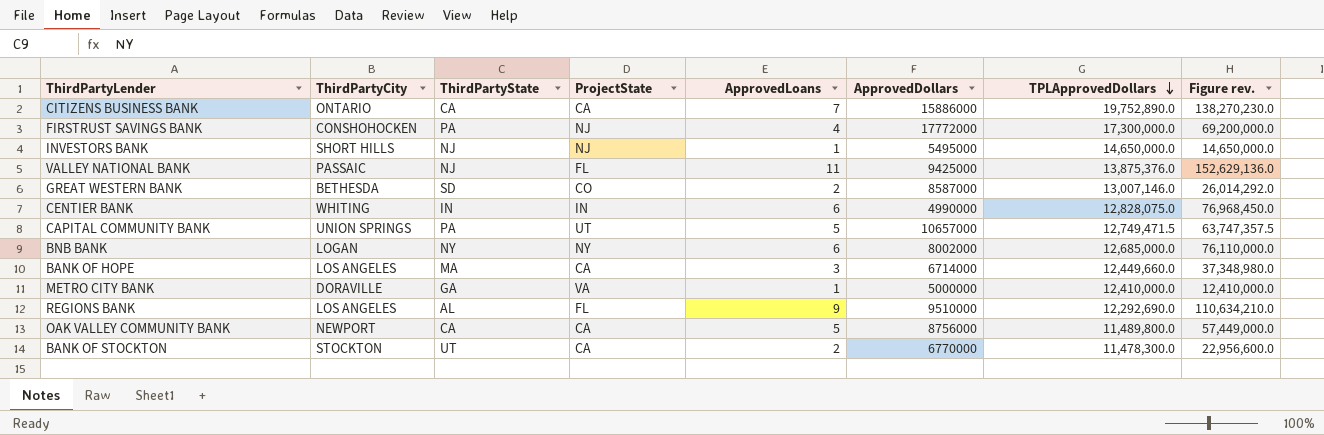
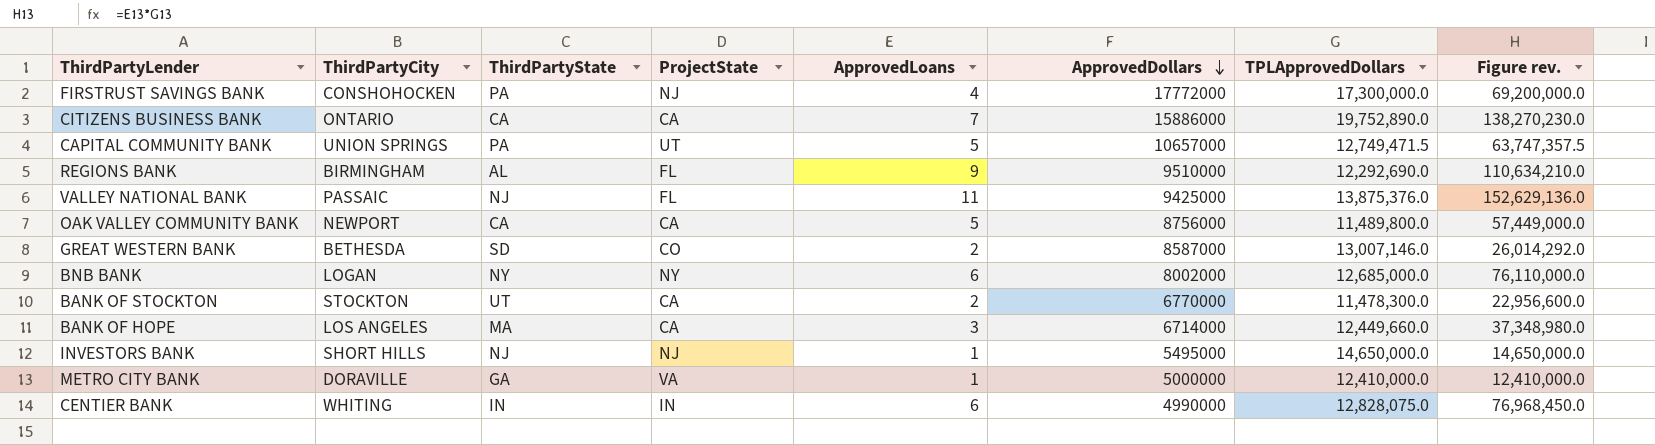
row order: TPLApprovedDollars descending -> ApprovedDollars descending
REGIONS BANK | ThirdPartyCity: LOS ANGELES -> BIRMINGHAM

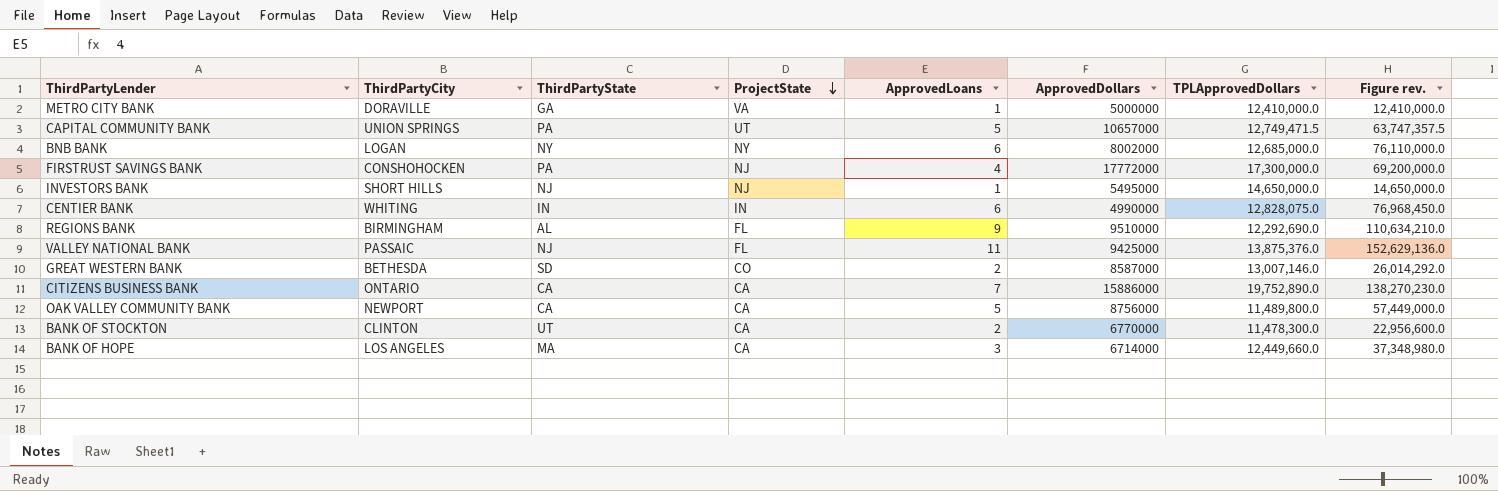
row order: ApprovedDollars descending -> ProjectState descending
BANK OF STOCKTON | ThirdPartyCity: STOCKTON -> CLINTON

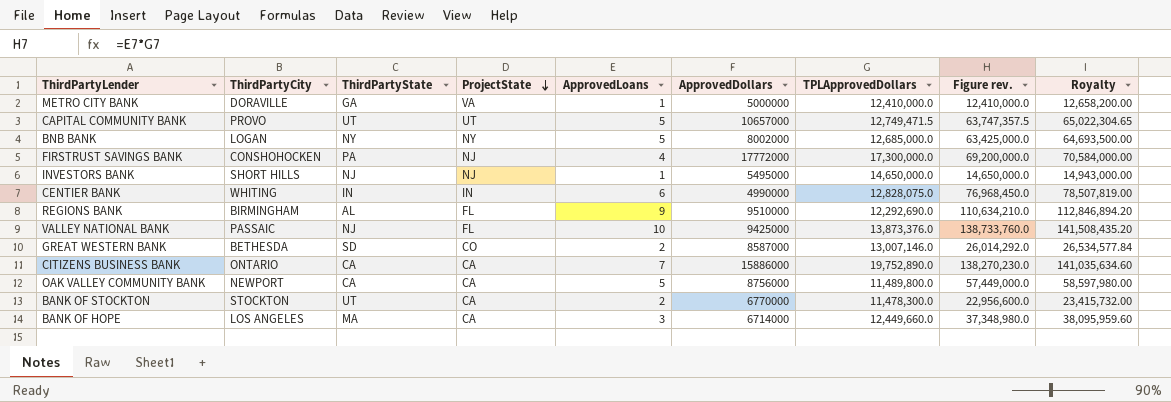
column Royalty | formula: none -> [Figure rev.] * 1.02
CAPITAL COMMUNITY BANK | ThirdPartyCity: UNION SPRINGS -> PROVO
CAPITAL COMMUNITY BANK | ThirdPartyState: PA -> UT
BNB BANK | ApprovedLoans: 6 -> 5
BNB BANK | Figure rev.: 76,110,000.0 -> 63,425,000.0
VALLEY NATIONAL BANK | ApprovedLoans: 11 -> 10
VALLEY NATIONAL BANK | TPLApprovedDollars: 13,875,376.0 -> 13,873,376.0
VALLEY NATIONAL BANK | Figure rev.: 152,629,136.0 -> 138,733,760.0
BANK OF STOCKTON | ThirdPartyCity: CLINTON -> STOCKTON

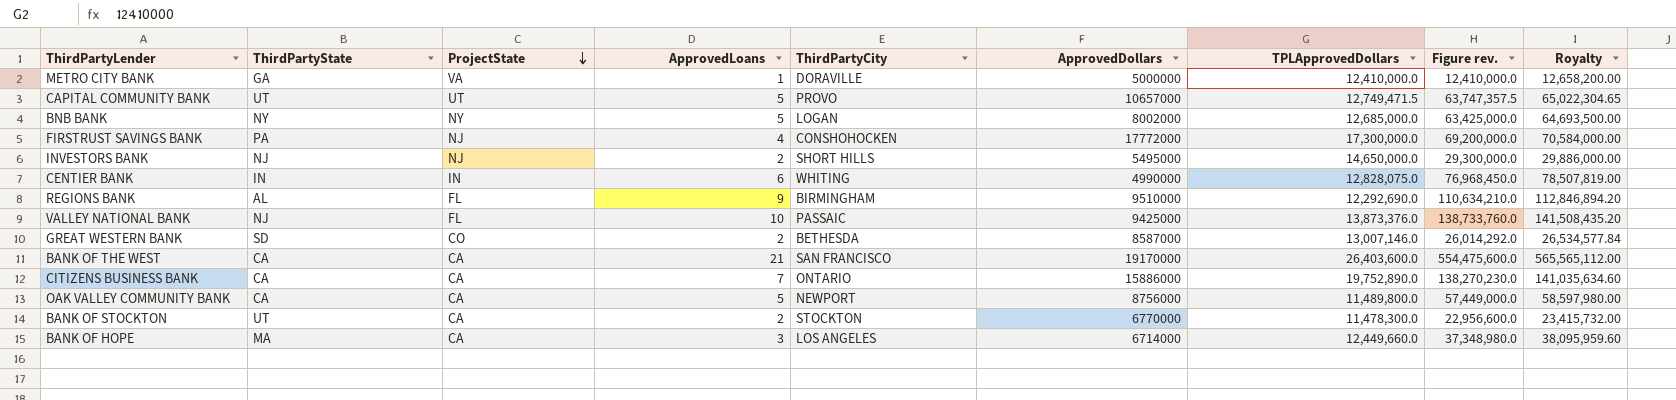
column ThirdPartyCity | position: 2 -> 5
INVESTORS BANK | ApprovedLoans: 1 -> 2
INVESTORS BANK | Figure rev.: 14,650,000.0 -> 29,300,000.0
INVESTORS BANK | Royalty: 14,943,000.00 -> 29,886,000.00
row BANK OF THE WEST: none -> CA | CA | 21 | SAN FRANCISCO | 19170000 | 26,403,600.0 | 554,475,600.0 | 565,565,112.00

